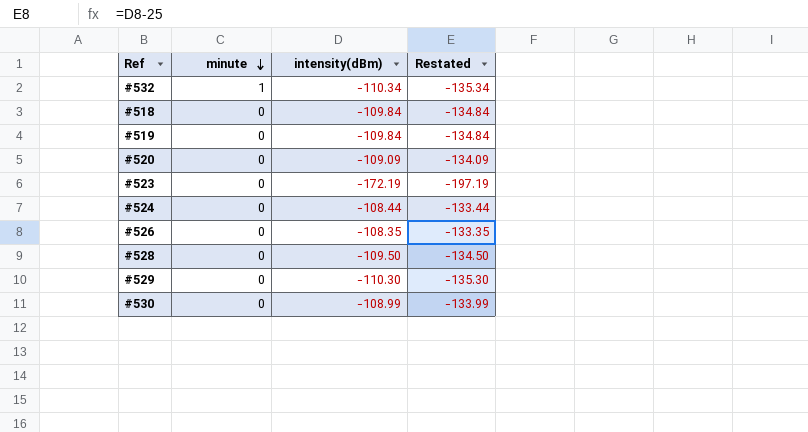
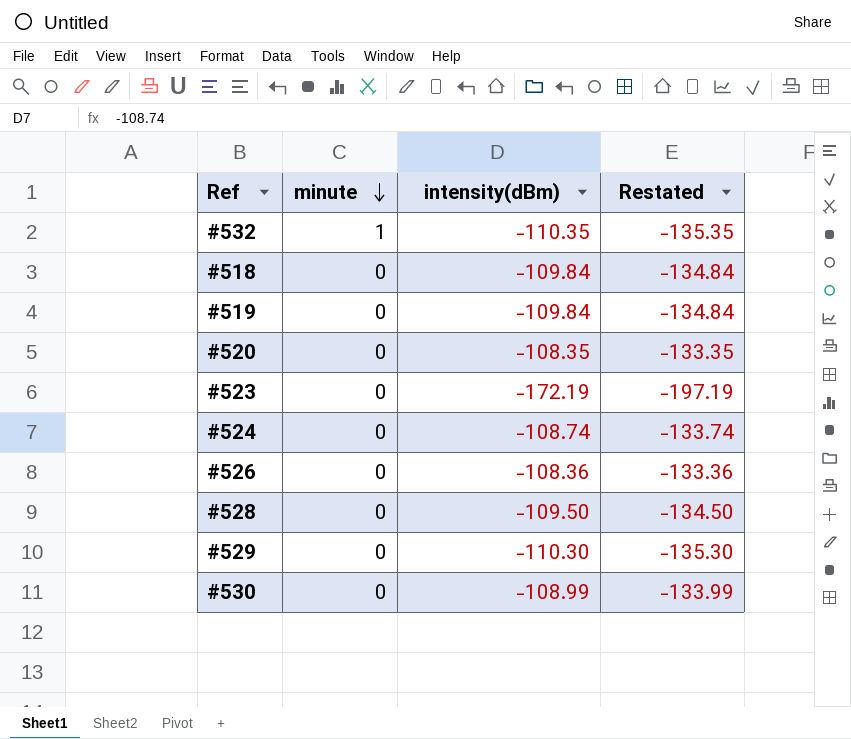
#532 | intensity(dBm): -110.34 -> -110.35
#532 | Restated: -135.34 -> -135.35
#520 | intensity(dBm): -109.09 -> -108.35
#520 | Restated: -134.09 -> -133.35
#524 | intensity(dBm): -108.44 -> -108.74
#524 | Restated: -133.44 -> -133.74
#526 | intensity(dBm): -108.35 -> -108.36
#526 | Restated: -133.35 -> -133.36

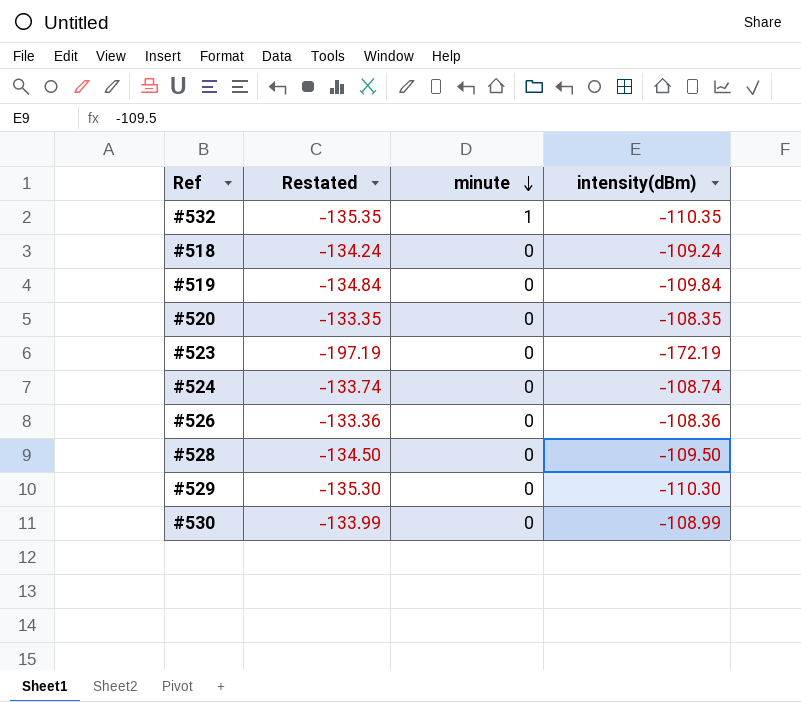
column Restated | position: 4 -> 2
#518 | Restated: -134.84 -> -134.24
#518 | intensity(dBm): -109.84 -> -109.24

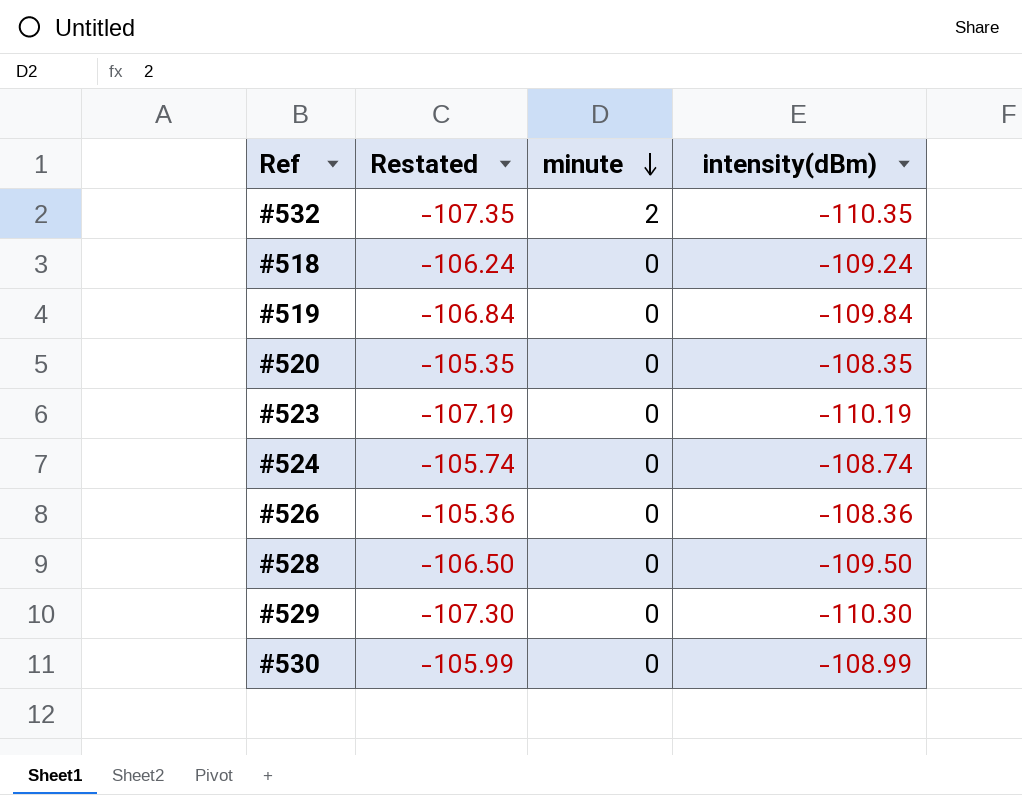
column Restated | formula: [intensity(dBm)] - 25 -> [intensity(dBm)] + 3
#532 | minute: 1 -> 2
#523 | intensity(dBm): -172.19 -> -110.19

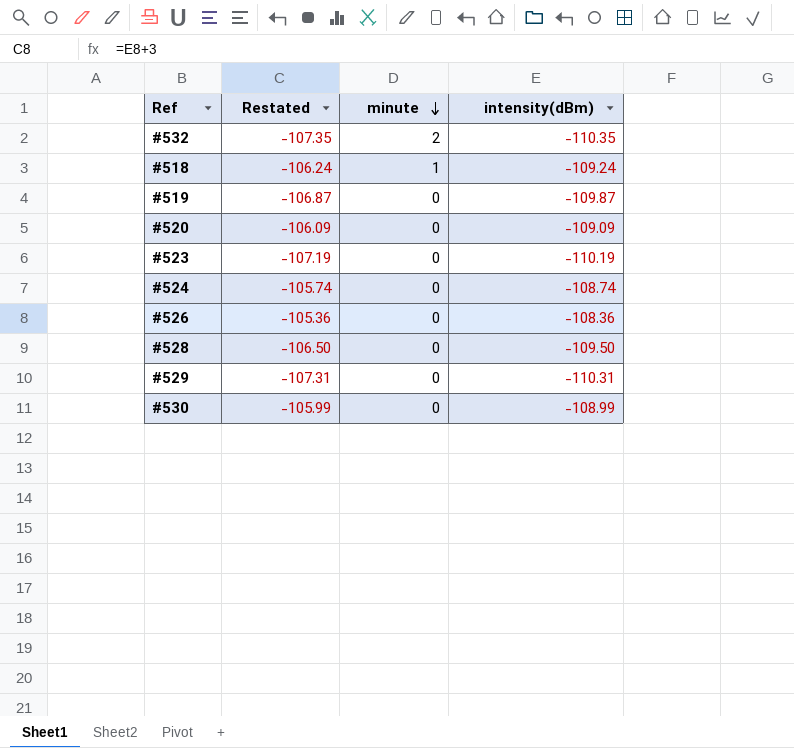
#518 | minute: 0 -> 1
#519 | Restated: -106.84 -> -106.87
#519 | intensity(dBm): -109.84 -> -109.87
#520 | Restated: -105.35 -> -106.09
#520 | intensity(dBm): -108.35 -> -109.09
#529 | Restated: -107.30 -> -107.31
#529 | intensity(dBm): -110.30 -> -110.31

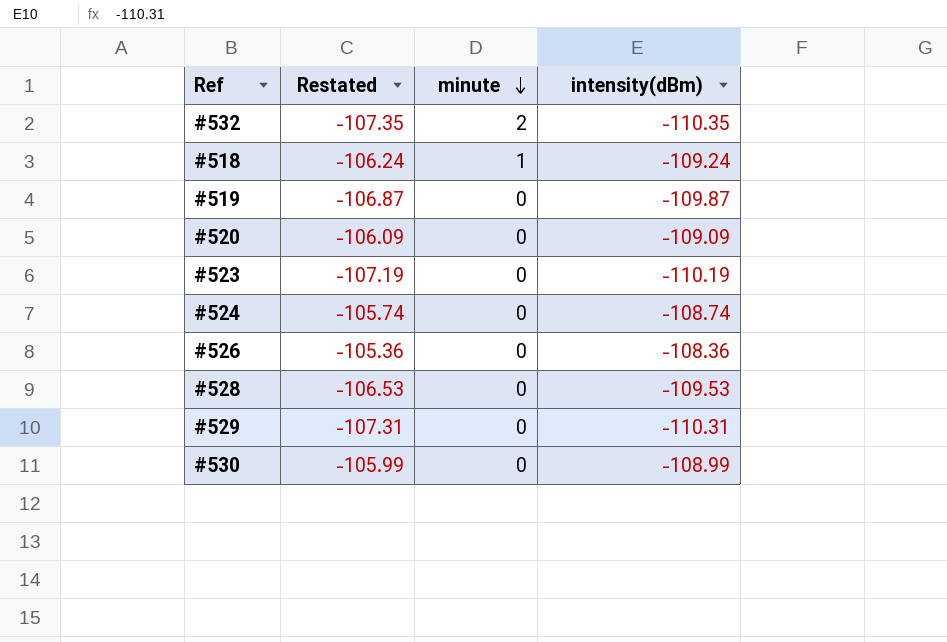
#528 | Restated: -106.50 -> -106.53
#528 | intensity(dBm): -109.50 -> -109.53

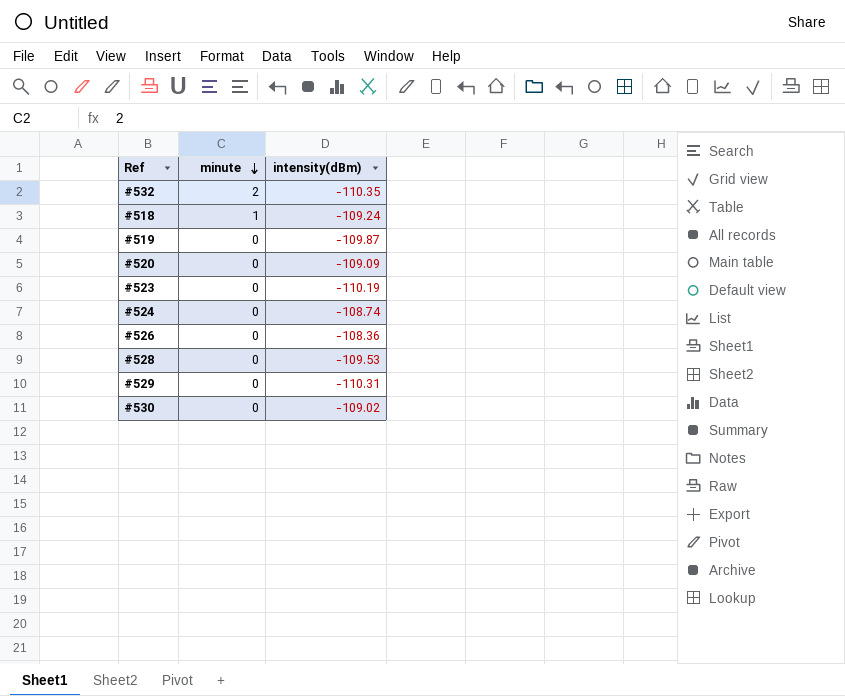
column Restated | formula: [intensity(dBm)] + 3 -> none
#530 | intensity(dBm): -108.99 -> -109.02

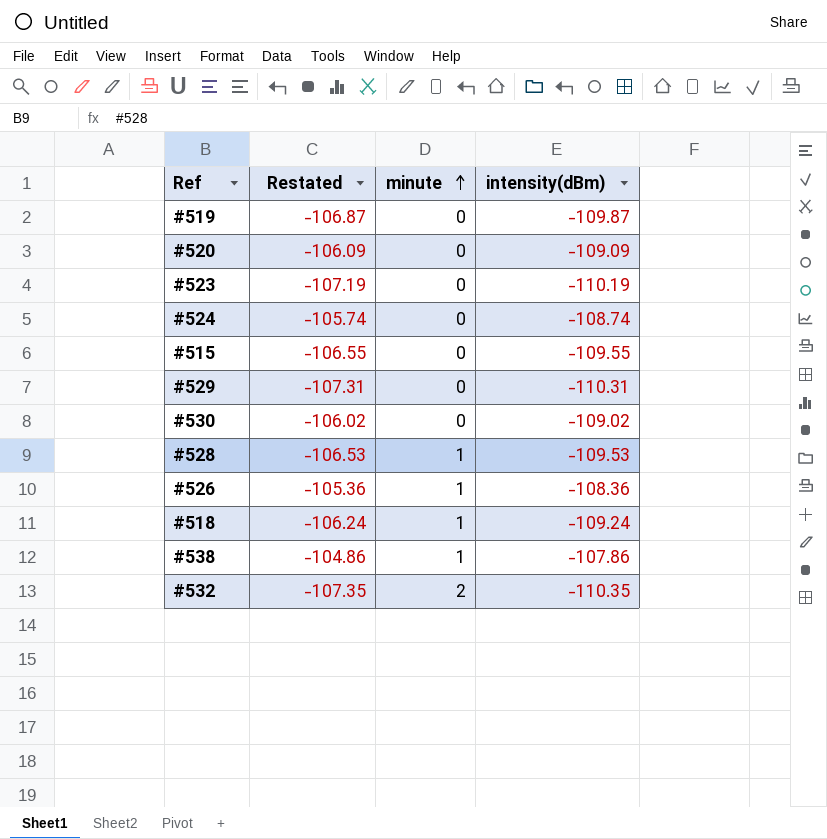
row order: minute descending -> minute ascending
column Restated | formula: none -> [intensity(dBm)] + 3
row #515: none -> -106.55 | 0 | -109.55
#528 | minute: 0 -> 1
#526 | minute: 0 -> 1
row #538: none -> -104.86 | 1 | -107.86

